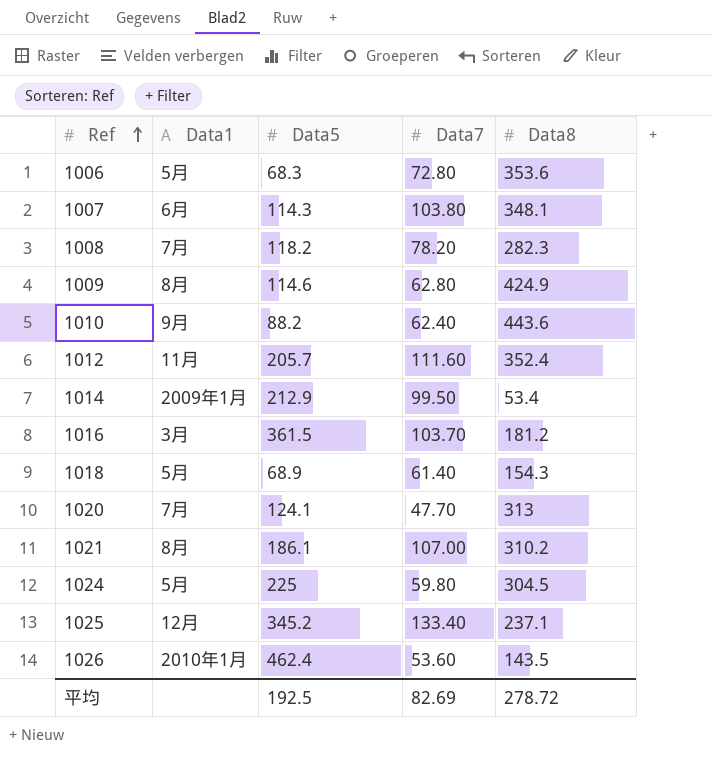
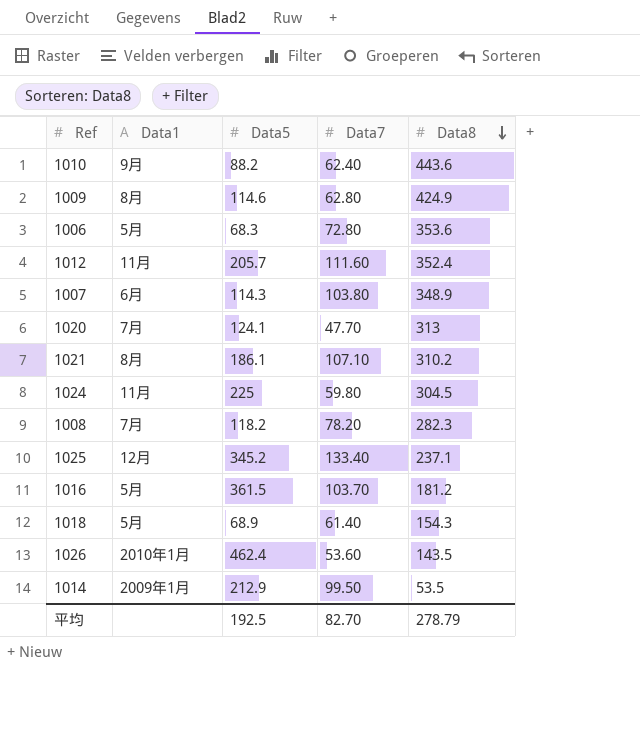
row order: Ref ascending -> Data8 descending
1007 | Data8: 348.1 -> 348.9
1021 | Data7: 107.00 -> 107.10
1024 | Data1: 5月 -> 11月
1016 | Data1: 3月 -> 5月
1014 | Data8: 53.4 -> 53.5
平均 | Data7: 82.69 -> 82.70
平均 | Data8: 278.72 -> 278.79

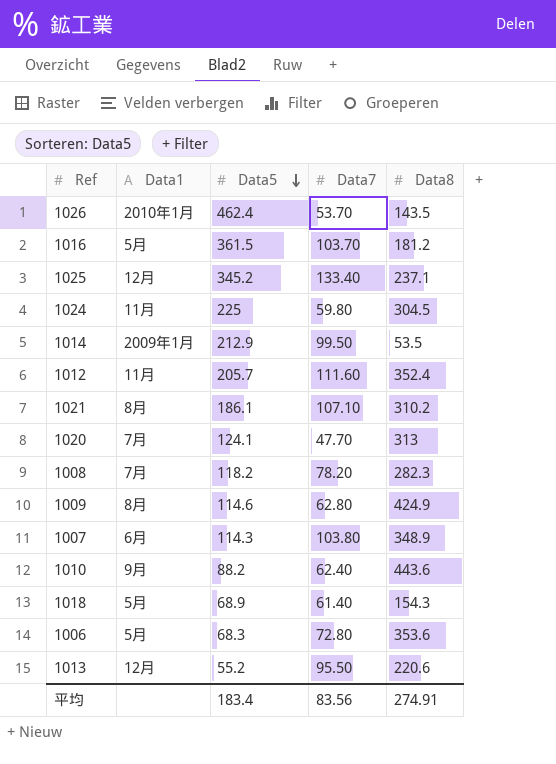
row order: Data8 descending -> Data5 descending
1026 | Data7: 53.60 -> 53.70
row 1013: none -> 12月 | 55.2 | 95.50 | 220.6
平均 | Data5: 192.5 -> 183.4
平均 | Data7: 82.70 -> 83.56
平均 | Data8: 278.79 -> 274.91

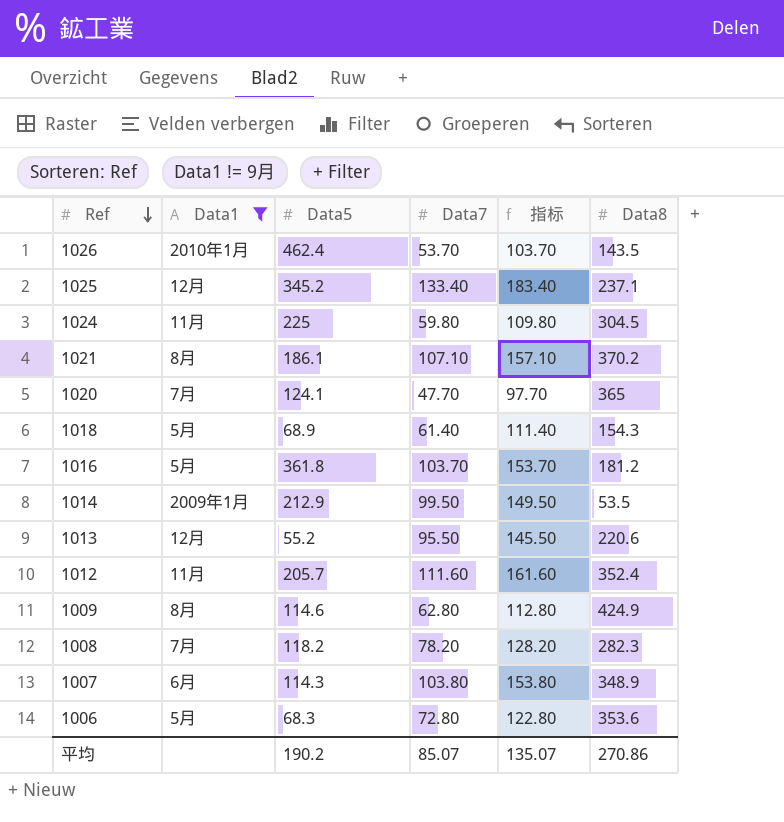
filter: none -> Data1 != 9月
row order: Data5 descending -> Ref descending
column 指标 | formula: none -> [Data7] + 50
1021 | Data8: 310.2 -> 370.2
1020 | Data8: 313 -> 365
1016 | Data5: 361.5 -> 361.8
平均 | Data5: 183.4 -> 190.2
平均 | Data7: 83.56 -> 85.07
平均 | Data8: 274.91 -> 270.86

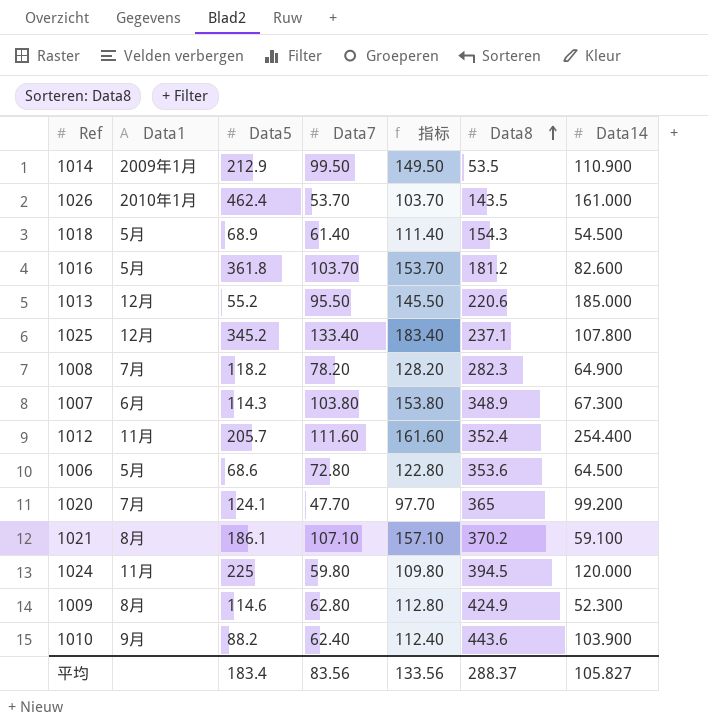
filter: Data1 != 9月 -> none
row order: Ref descending -> Data8 ascending
column Data14 | position: none -> 7
1006 | Data5: 68.3 -> 68.6
1024 | Data8: 304.5 -> 394.5
平均 | Data5: 190.2 -> 183.4
平均 | Data7: 85.07 -> 83.56
平均 | 指标: 135.07 -> 133.56
平均 | Data8: 270.86 -> 288.37

